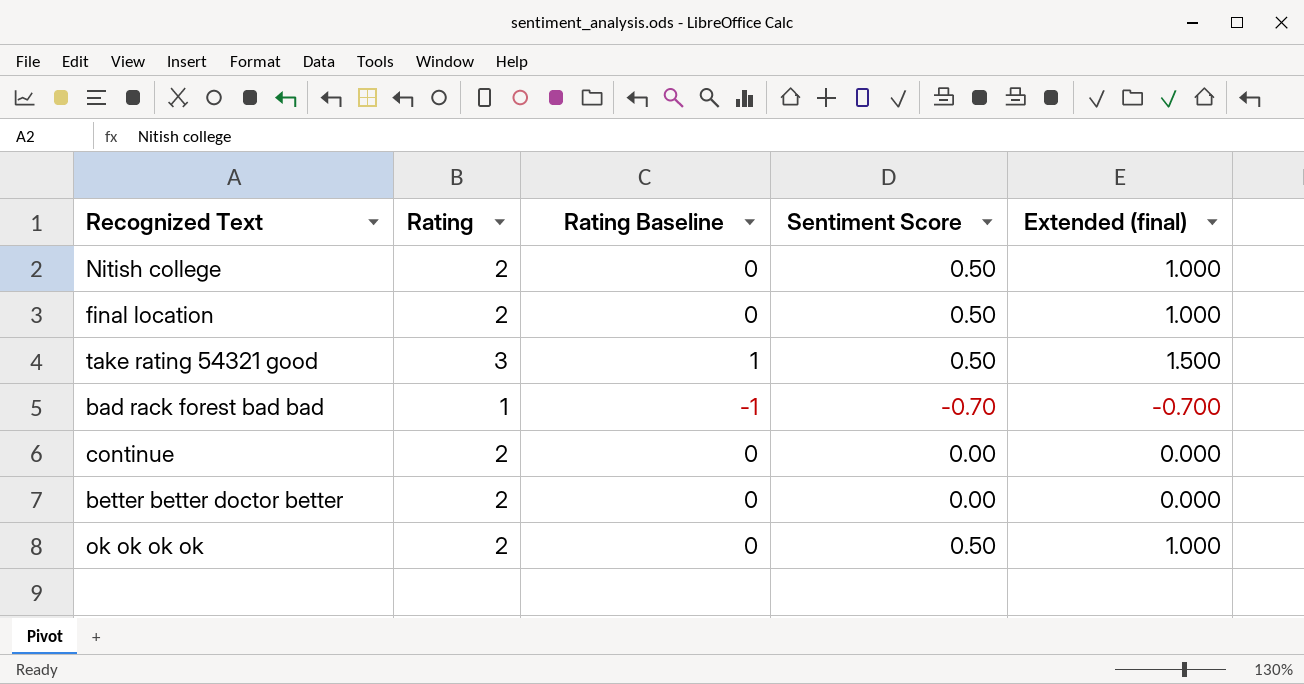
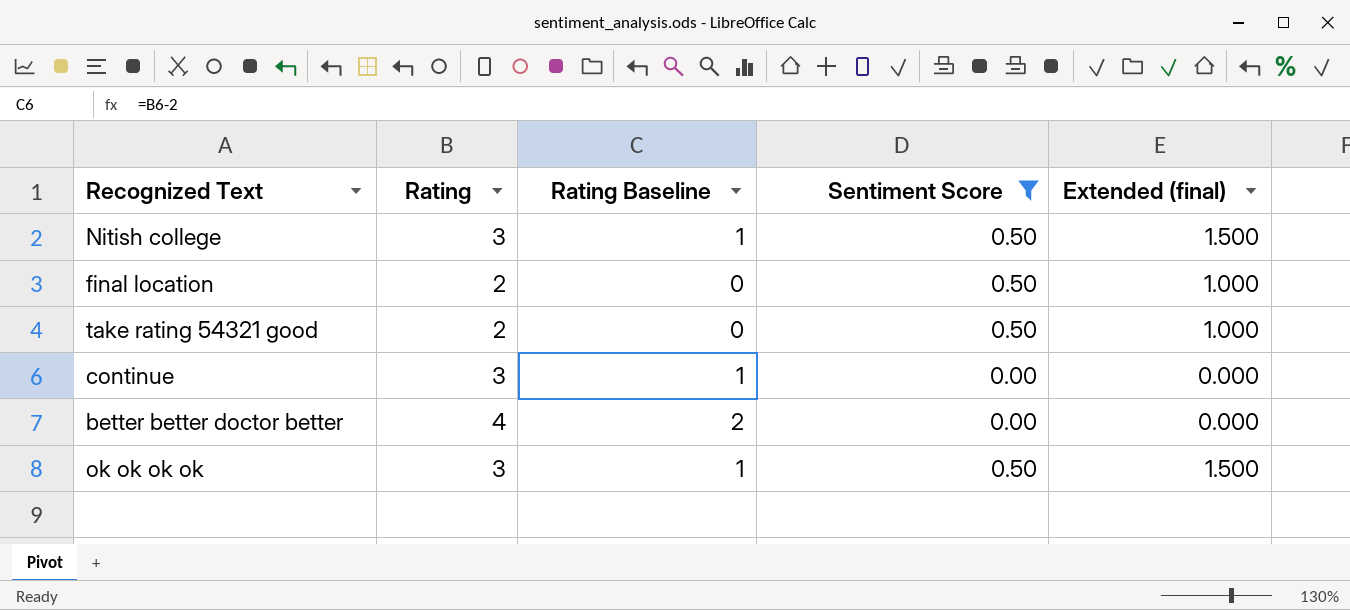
filter: none -> Sentiment Score != -0.70
Nitish college | Rating: 2 -> 3
Nitish college | Rating Baseline: 0 -> 1
Nitish college | Extended (final): 1.000 -> 1.500
take rating 54321 good | Rating: 3 -> 2
take rating 54321 good | Rating Baseline: 1 -> 0
take rating 54321 good | Extended (final): 1.500 -> 1.000
continue | Rating: 2 -> 3
continue | Rating Baseline: 0 -> 1
better better doctor better | Rating: 2 -> 4
better better doctor better | Rating Baseline: 0 -> 2
ok ok ok ok | Rating: 2 -> 3
ok ok ok ok | Rating Baseline: 0 -> 1
ok ok ok ok | Extended (final): 1.000 -> 1.500

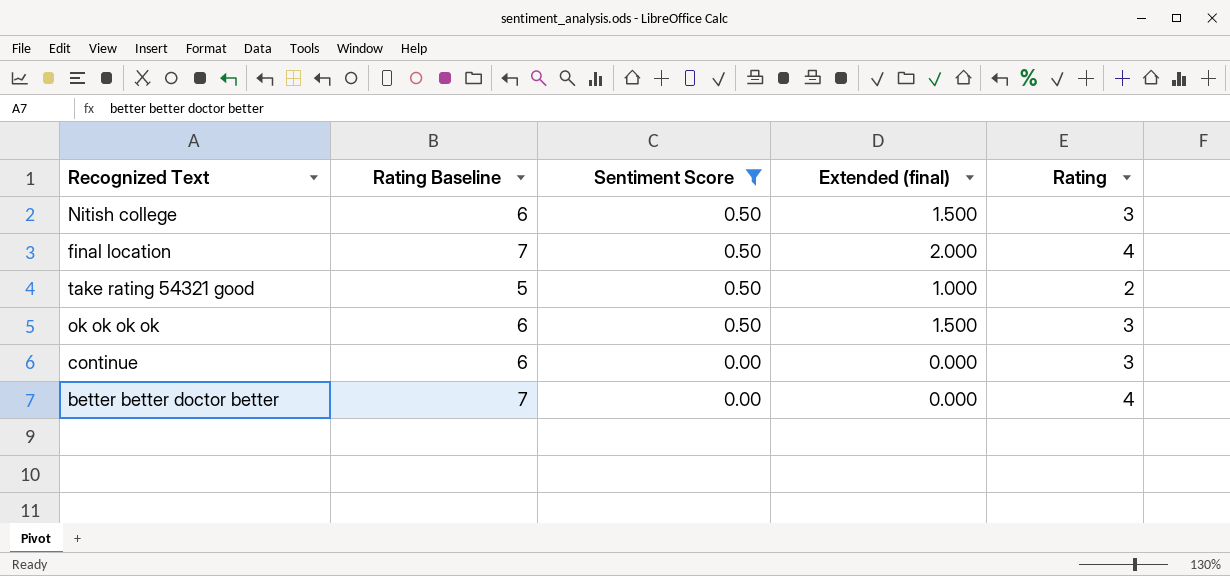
row order: none -> Sentiment Score descending
column Rating Baseline | formula: [Rating] - 2 -> [Rating] + 3
column Rating | position: 2 -> 5
final location | Extended (final): 1.000 -> 2.000
final location | Rating: 2 -> 4

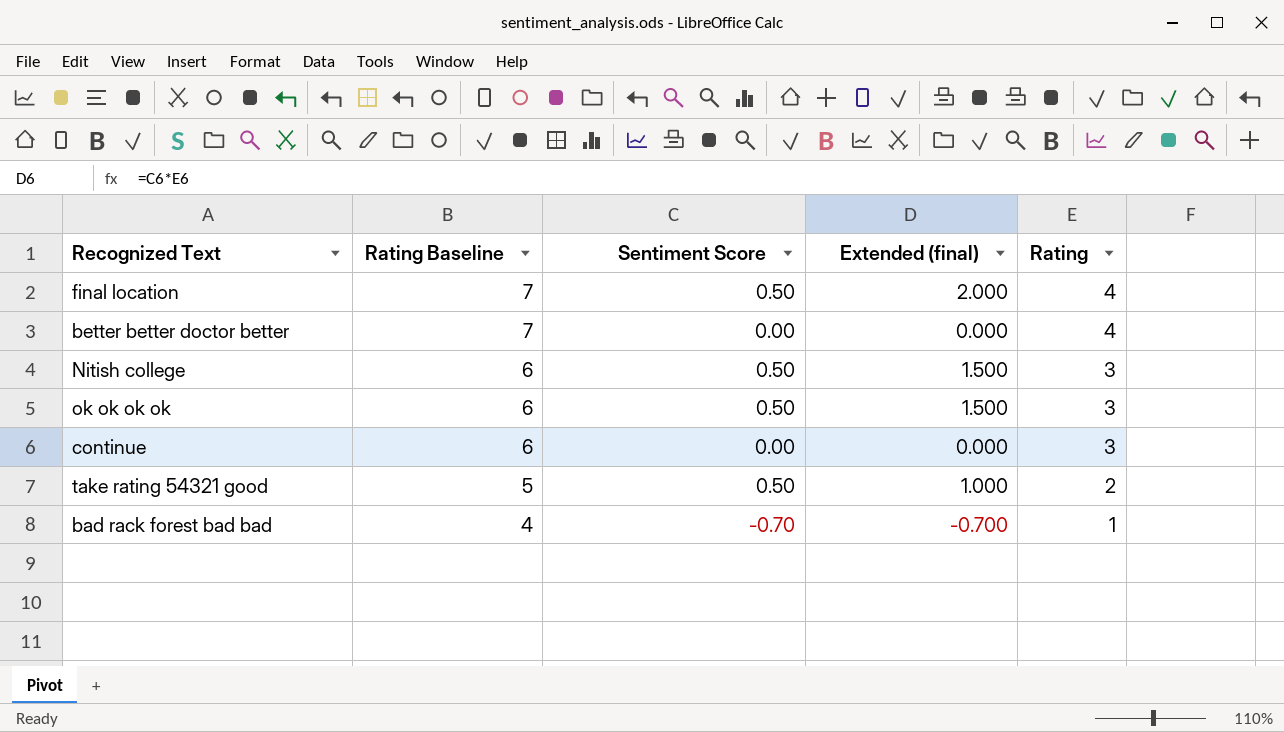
filter: Sentiment Score != -0.70 -> none
row order: Sentiment Score descending -> Rating Baseline descending

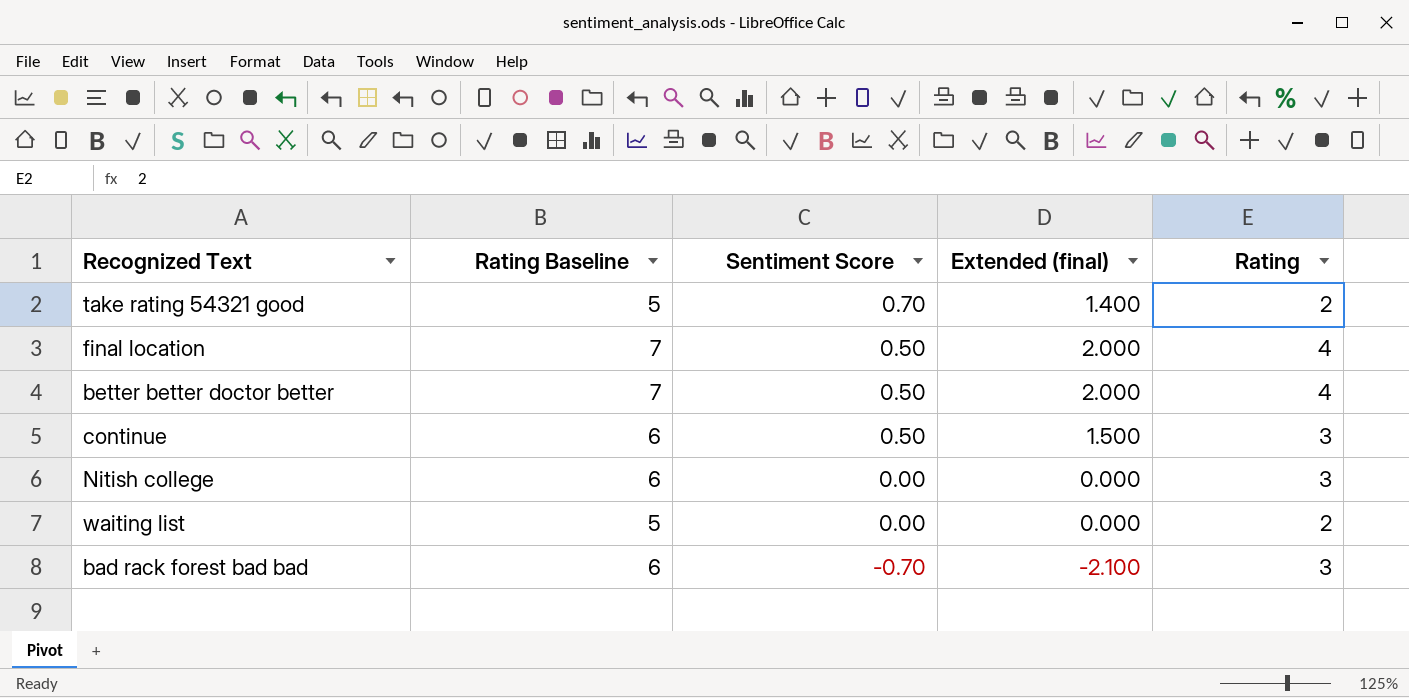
row order: Rating Baseline descending -> Sentiment Score descending
row ok ok ok ok: 6 | 0.50 | 1.500 | 3 -> none
take rating 54321 good | Sentiment Score: 0.50 -> 0.70
take rating 54321 good | Extended (final): 1.000 -> 1.400
better better doctor better | Sentiment Score: 0.00 -> 0.50
better better doctor better | Extended (final): 0.000 -> 2.000
continue | Sentiment Score: 0.00 -> 0.50
continue | Extended (final): 0.000 -> 1.500
Nitish college | Sentiment Score: 0.50 -> 0.00
Nitish college | Extended (final): 1.500 -> 0.000
row waiting list: none -> 5 | 0.00 | 0.000 | 2
bad rack forest bad bad | Rating Baseline: 4 -> 6
bad rack forest bad bad | Extended (final): -0.700 -> -2.100
bad rack forest bad bad | Rating: 1 -> 3

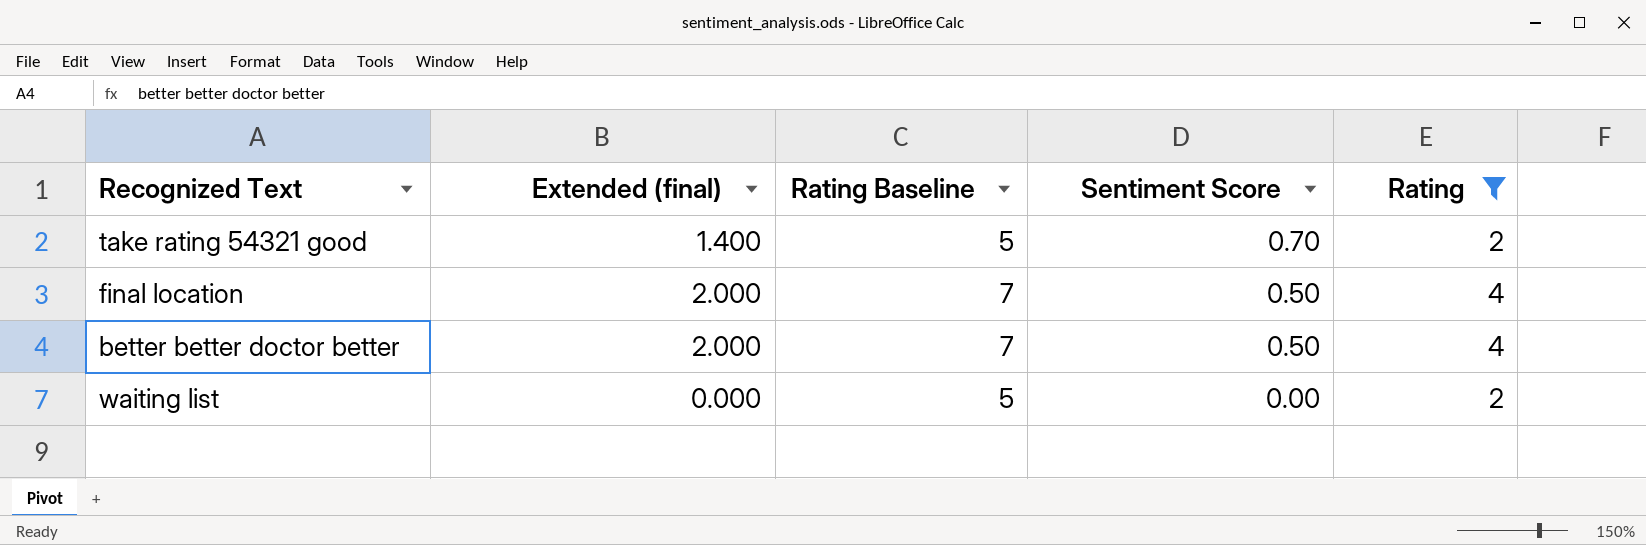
filter: none -> Rating != 3
column Extended (final) | position: 4 -> 2

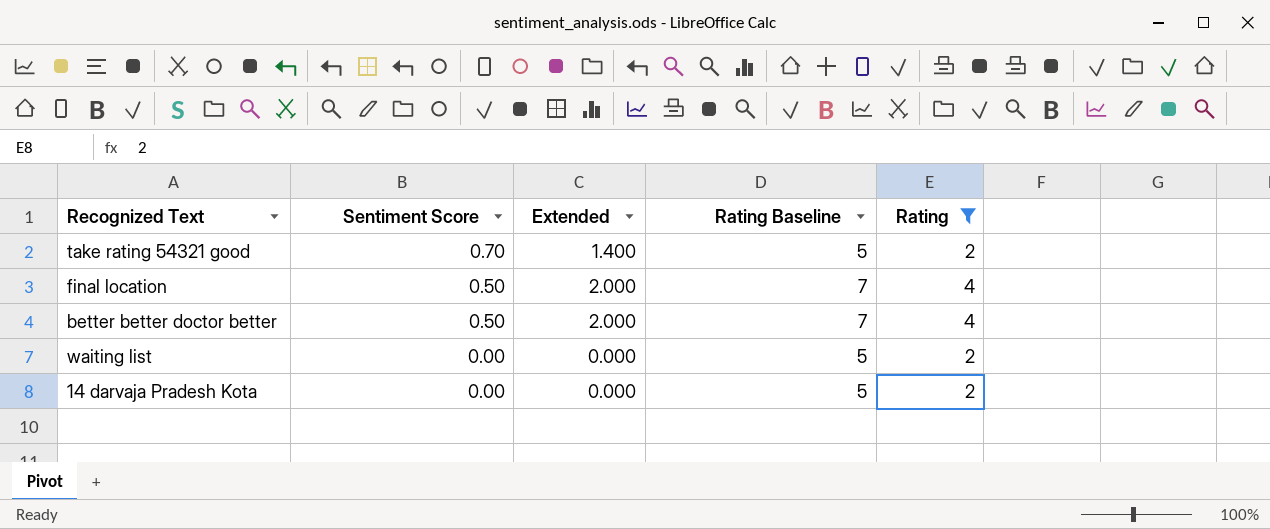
column Sentiment Score | position: 4 -> 2
column name: Extended (final) -> Extended
row 14 darvaja Pradesh Kota: none -> 0.00 | 0.000 | 5 | 2

